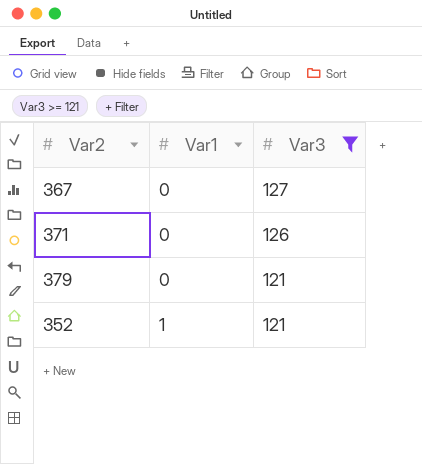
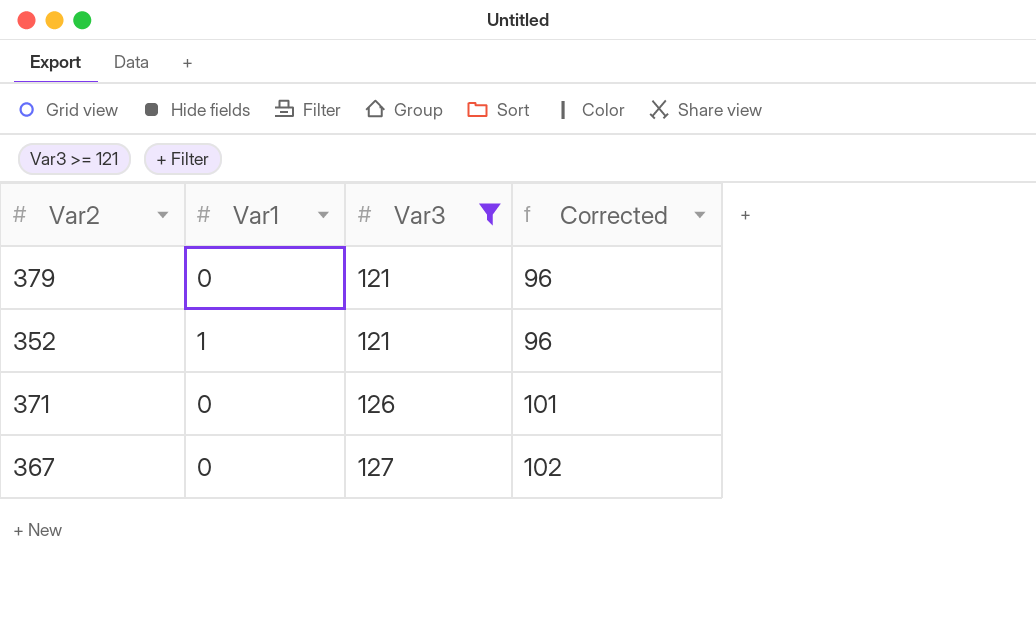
row order: Var1 ascending -> Var3 ascending
column Corrected | formula: none -> [Var3] - 25

